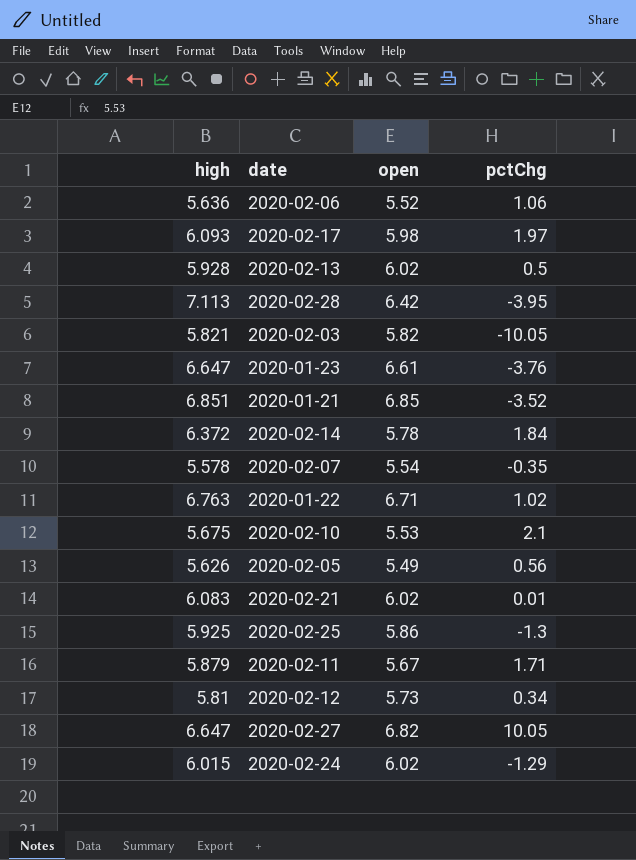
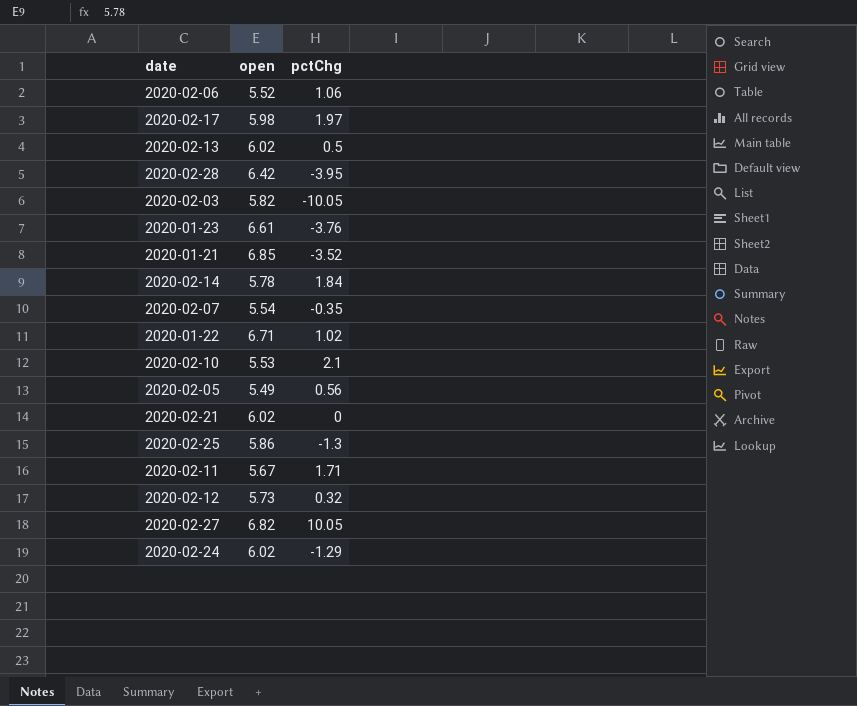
column high | position: 1 -> none
2020-02-21 | pctChg: 0.01 -> 0
2020-02-12 | pctChg: 0.34 -> 0.32

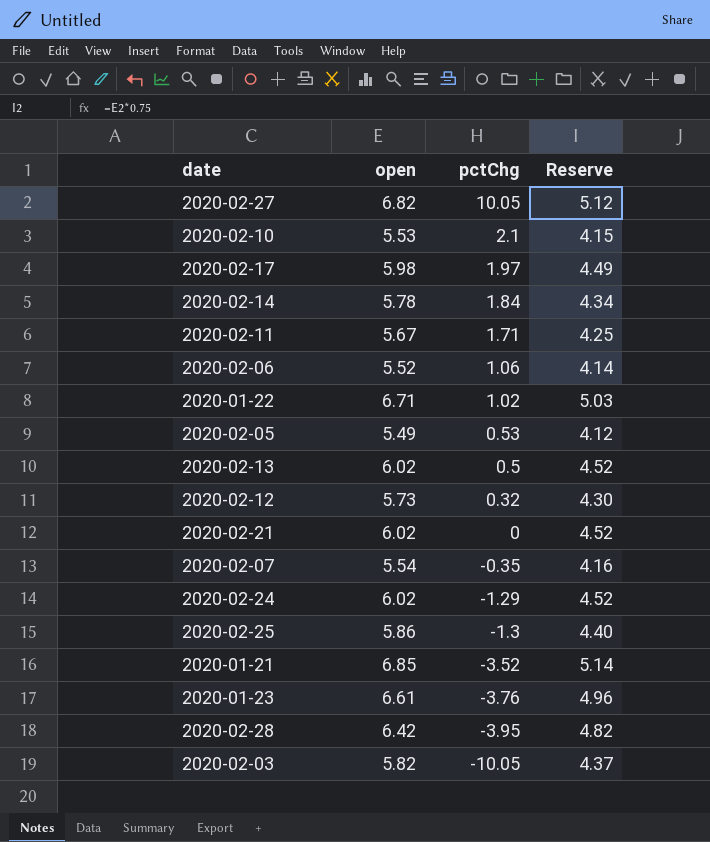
row order: none -> pctChg descending
column Reserve | formula: none -> [open] * 0.75
2020-02-05 | pctChg: 0.56 -> 0.53

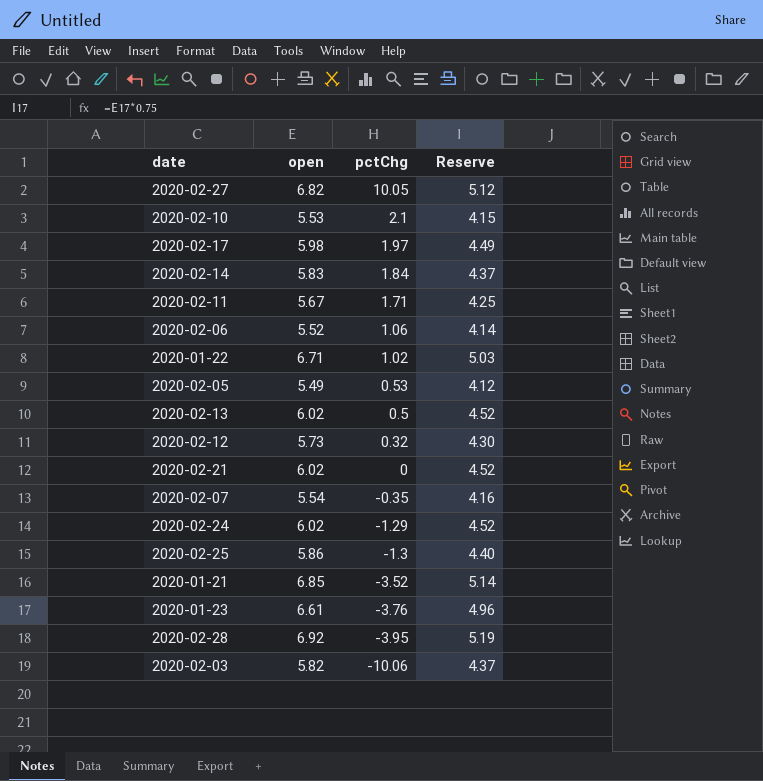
2020-02-14 | open: 5.78 -> 5.83
2020-02-14 | Reserve: 4.34 -> 4.37
2020-02-28 | open: 6.42 -> 6.92
2020-02-28 | Reserve: 4.82 -> 5.19
2020-02-03 | pctChg: -10.05 -> -10.06

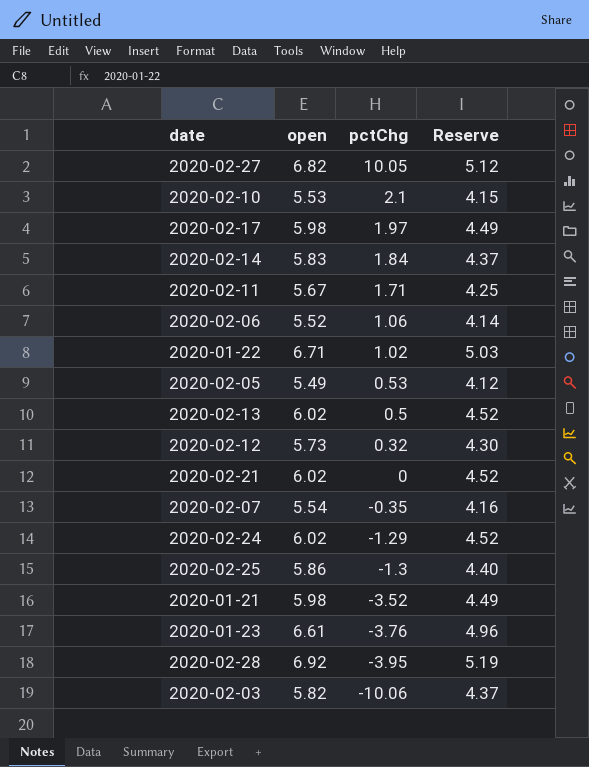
2020-01-21 | open: 6.85 -> 5.98
2020-01-21 | Reserve: 5.14 -> 4.49

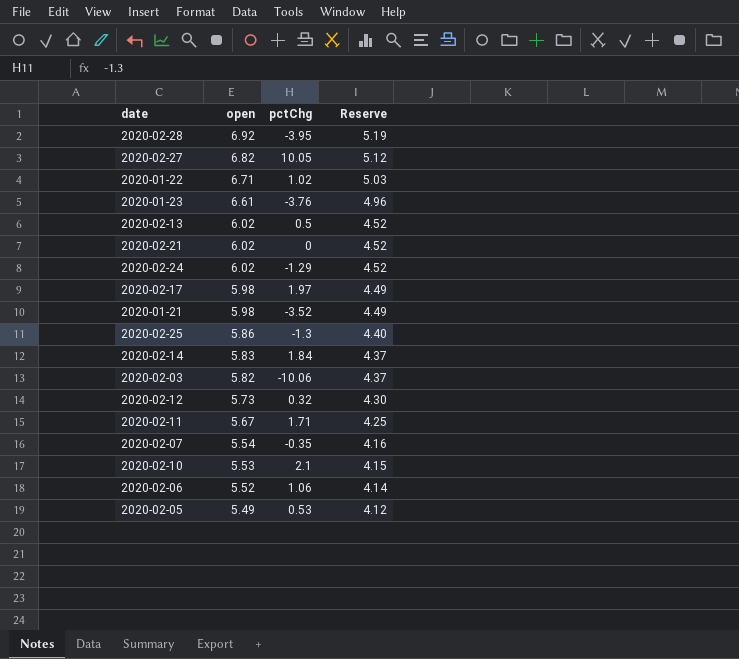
row order: pctChg descending -> open descending

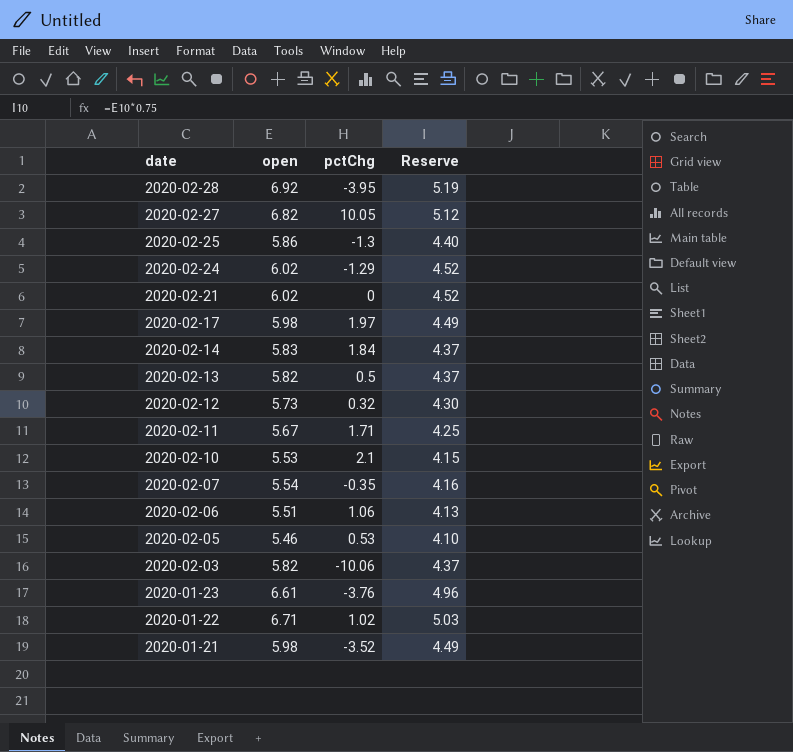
row order: open descending -> date descending
2020-02-13 | open: 6.02 -> 5.82
2020-02-13 | Reserve: 4.52 -> 4.37
2020-02-06 | open: 5.52 -> 5.51
2020-02-06 | Reserve: 4.14 -> 4.13
2020-02-05 | open: 5.49 -> 5.46
2020-02-05 | Reserve: 4.12 -> 4.10

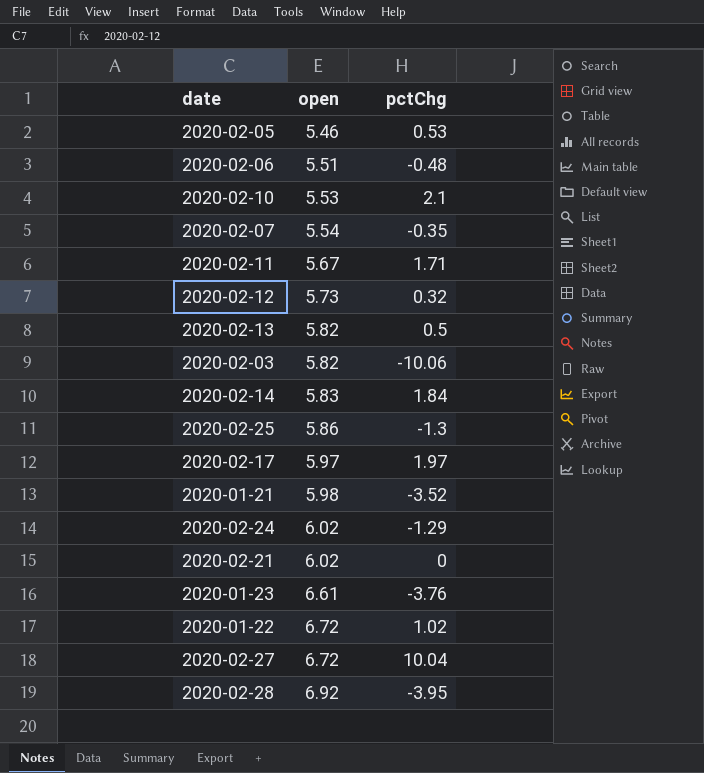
row order: date descending -> open ascending
column Reserve | formula: [open] * 0.75 -> none
2020-02-06 | pctChg: 1.06 -> -0.48
2020-02-17 | open: 5.98 -> 5.97
2020-01-22 | open: 6.71 -> 6.72
2020-02-27 | open: 6.82 -> 6.72
2020-02-27 | pctChg: 10.05 -> 10.04

